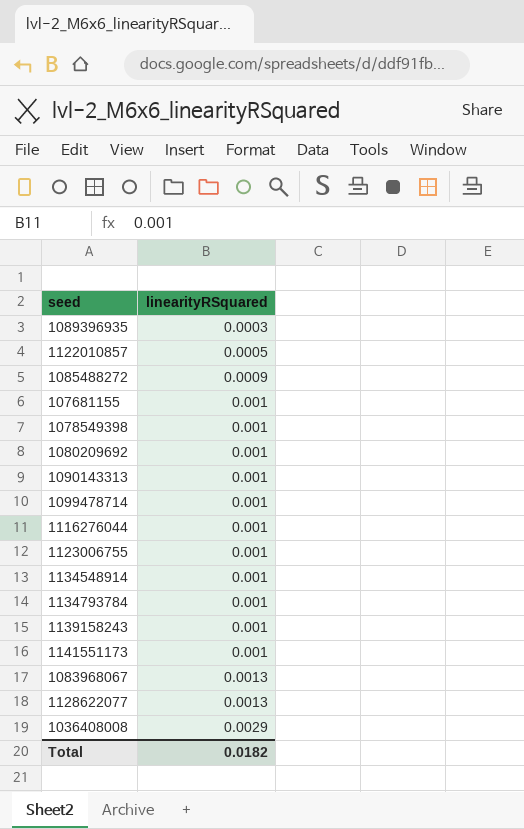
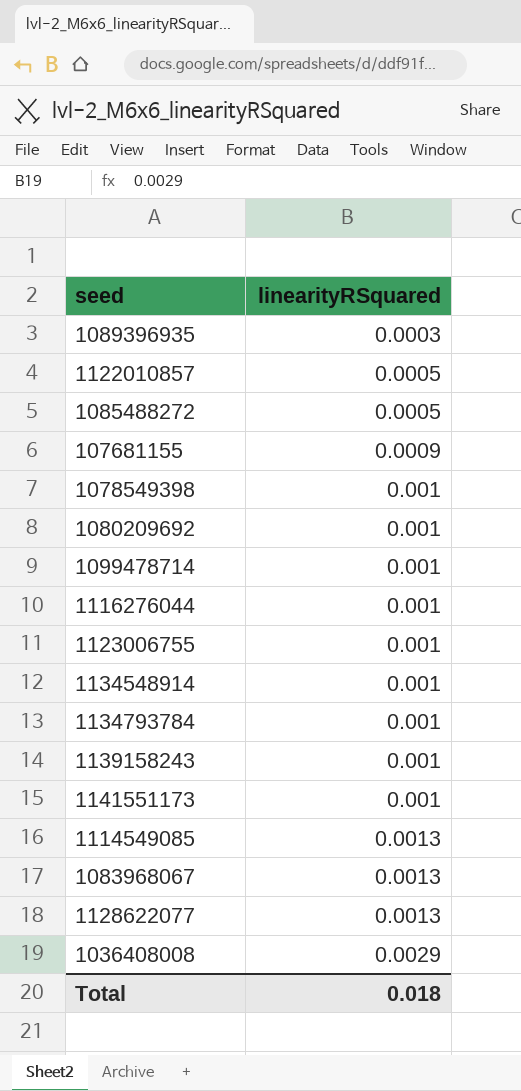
row 1090143313: 0.001 -> none
1085488272 | linearityRSquared: 0.0009 -> 0.0005
107681155 | linearityRSquared: 0.001 -> 0.0009
row 1114549085: none -> 0.0013
Total | linearityRSquared: 0.0182 -> 0.018

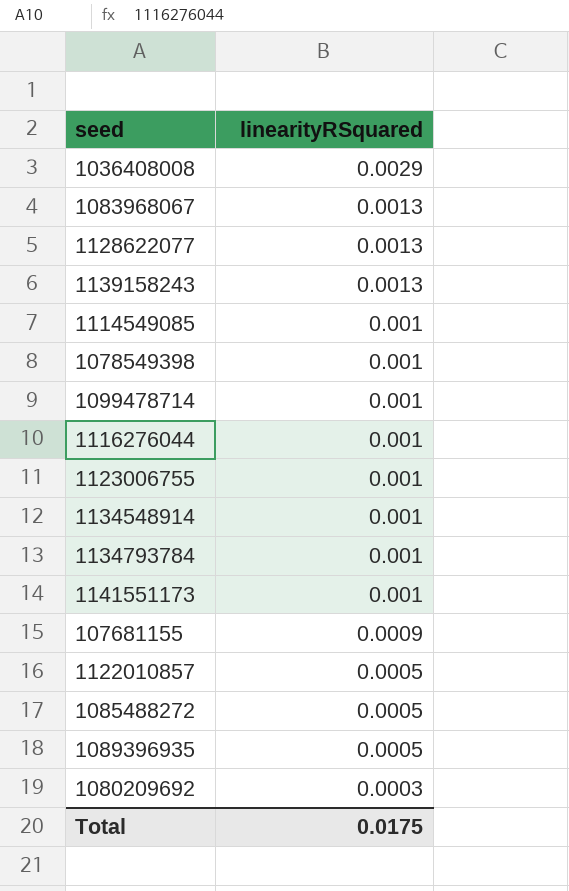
row order: linearityRSquared ascending -> linearityRSquared descending
1139158243 | linearityRSquared: 0.001 -> 0.0013
1114549085 | linearityRSquared: 0.0013 -> 0.001
1089396935 | linearityRSquared: 0.0003 -> 0.0005
1080209692 | linearityRSquared: 0.001 -> 0.0003
Total | linearityRSquared: 0.018 -> 0.0175

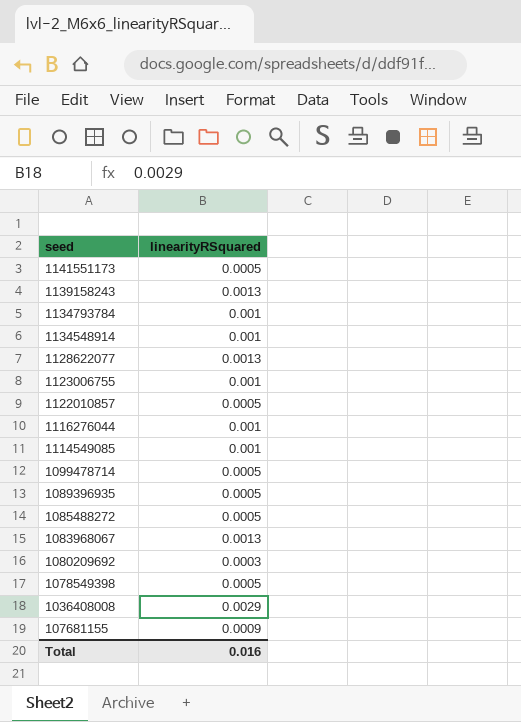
row order: linearityRSquared descending -> seed descending
1141551173 | linearityRSquared: 0.001 -> 0.0005
1099478714 | linearityRSquared: 0.001 -> 0.0005
1078549398 | linearityRSquared: 0.001 -> 0.0005
Total | linearityRSquared: 0.0175 -> 0.016

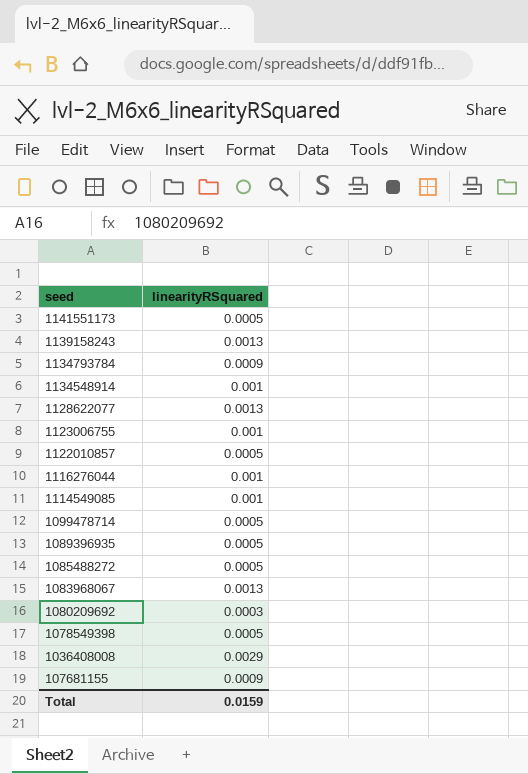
1134793784 | linearityRSquared: 0.001 -> 0.0009
Total | linearityRSquared: 0.016 -> 0.0159

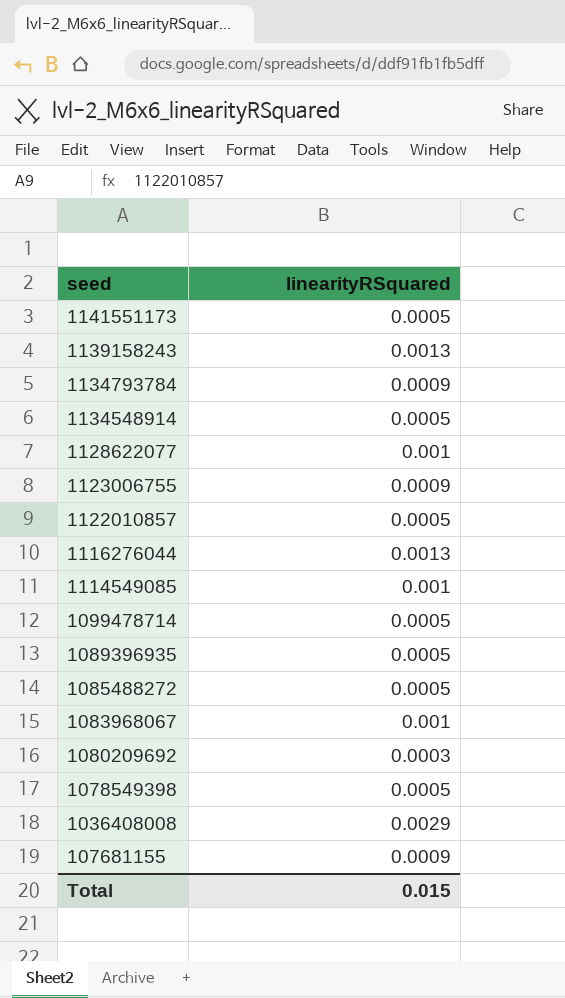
1134548914 | linearityRSquared: 0.001 -> 0.0005
1128622077 | linearityRSquared: 0.0013 -> 0.001
1123006755 | linearityRSquared: 0.001 -> 0.0009
1116276044 | linearityRSquared: 0.001 -> 0.0013
1083968067 | linearityRSquared: 0.0013 -> 0.001
Total | linearityRSquared: 0.0159 -> 0.015

